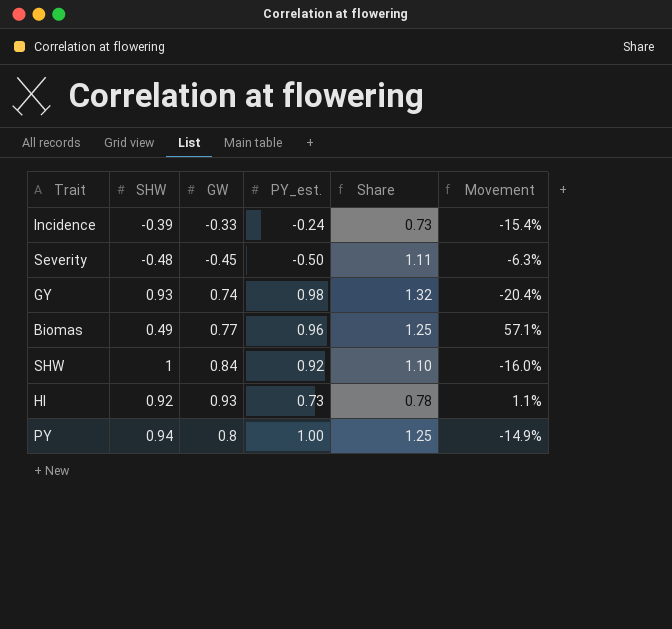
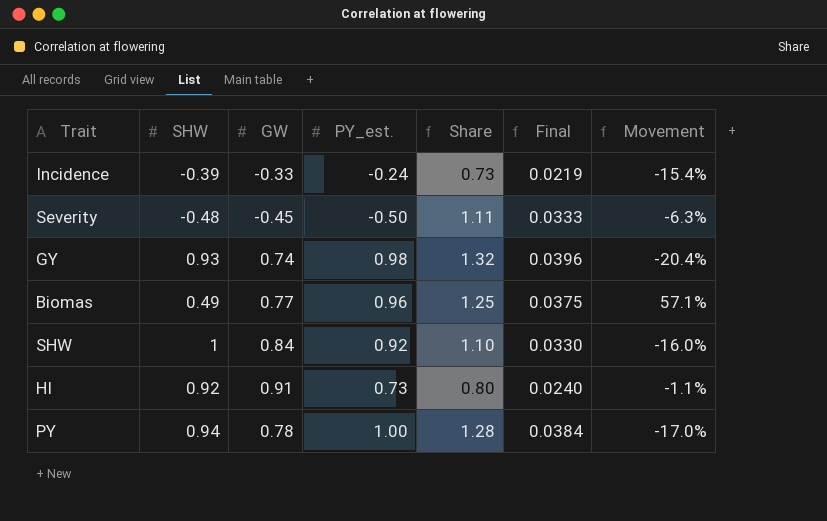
column Final | formula: none -> [Share] * 0.03
HI | GW: 0.93 -> 0.91
HI | Share: 0.78 -> 0.80
HI | Movement: 1.1% -> -1.1%
PY | GW: 0.8 -> 0.78
PY | Share: 1.25 -> 1.28
PY | Movement: -14.9% -> -17.0%

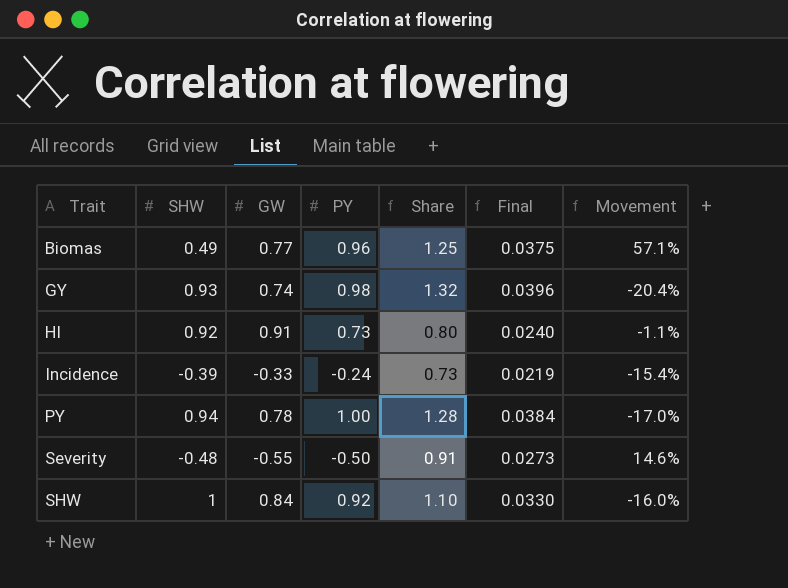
row order: none -> Trait ascending
column name: PY_est. -> PY
Severity | GW: -0.45 -> -0.55
Severity | Share: 1.11 -> 0.91
Severity | Final: 0.0333 -> 0.0273
Severity | Movement: -6.3% -> 14.6%

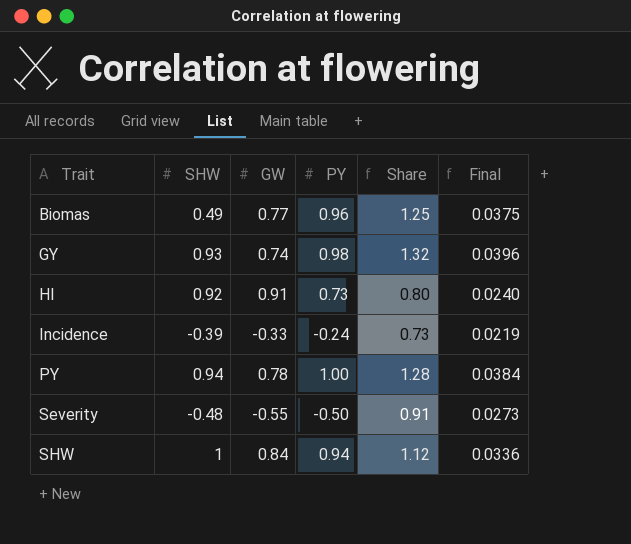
column Movement | formula: ([GW] - [SHW]) / [SHW] -> none
SHW | PY: 0.92 -> 0.94
SHW | Share: 1.10 -> 1.12
SHW | Final: 0.0330 -> 0.0336

